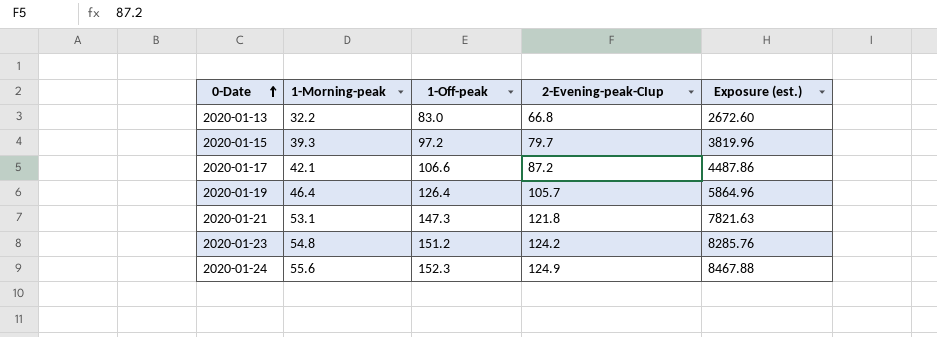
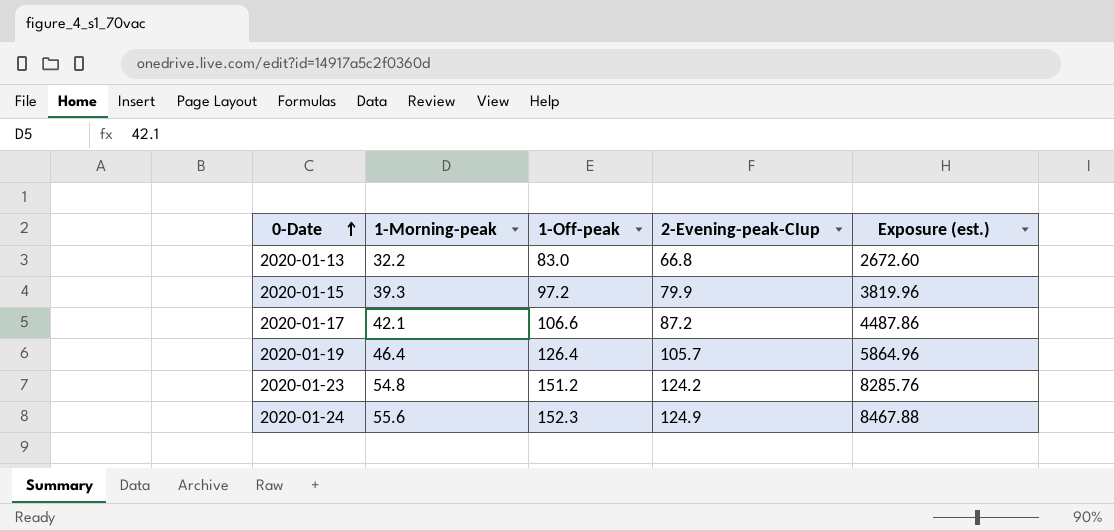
row 2020-01-21: 53.1 | 147.3 | 121.8 | 7821.63 -> none
2020-01-15 | 2-Evening-peak-CIup: 79.7 -> 79.9

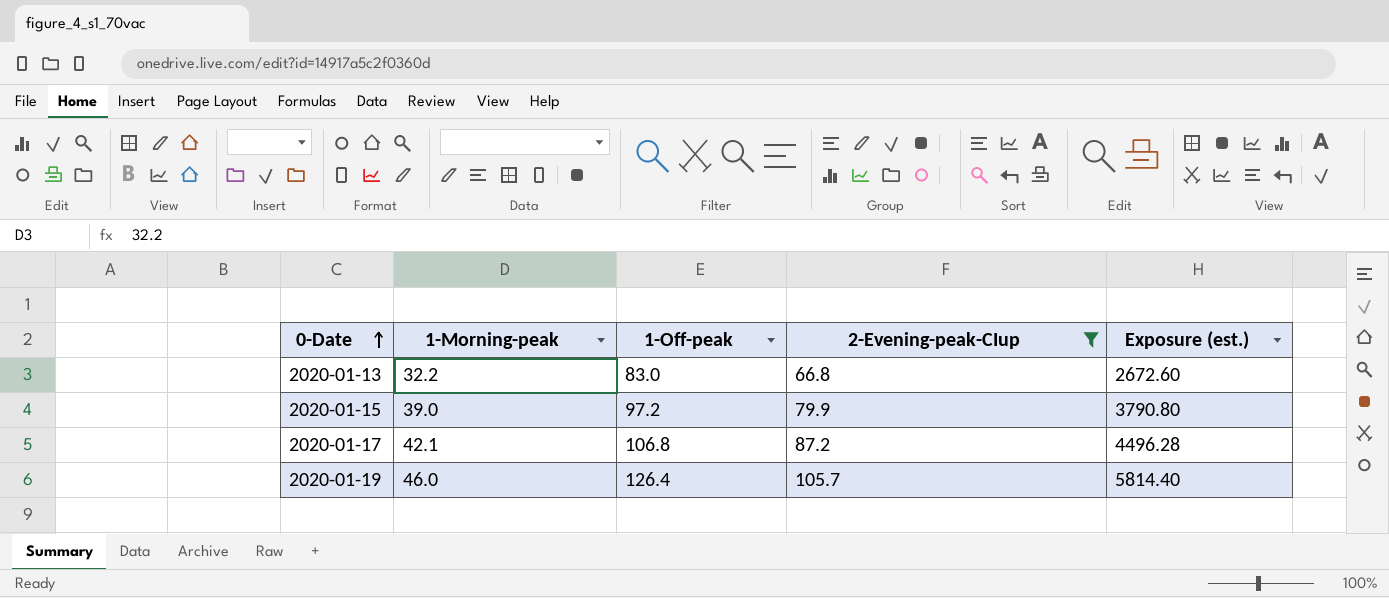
filter: none -> 2-Evening-peak-CIup <= 105.7
2020-01-15 | 1-Morning-peak: 39.3 -> 39.0
2020-01-15 | Exposure (est.): 3819.96 -> 3790.80
2020-01-17 | 1-Off-peak: 106.6 -> 106.8
2020-01-17 | Exposure (est.): 4487.86 -> 4496.28
2020-01-19 | 1-Morning-peak: 46.4 -> 46.0
2020-01-19 | Exposure (est.): 5864.96 -> 5814.40

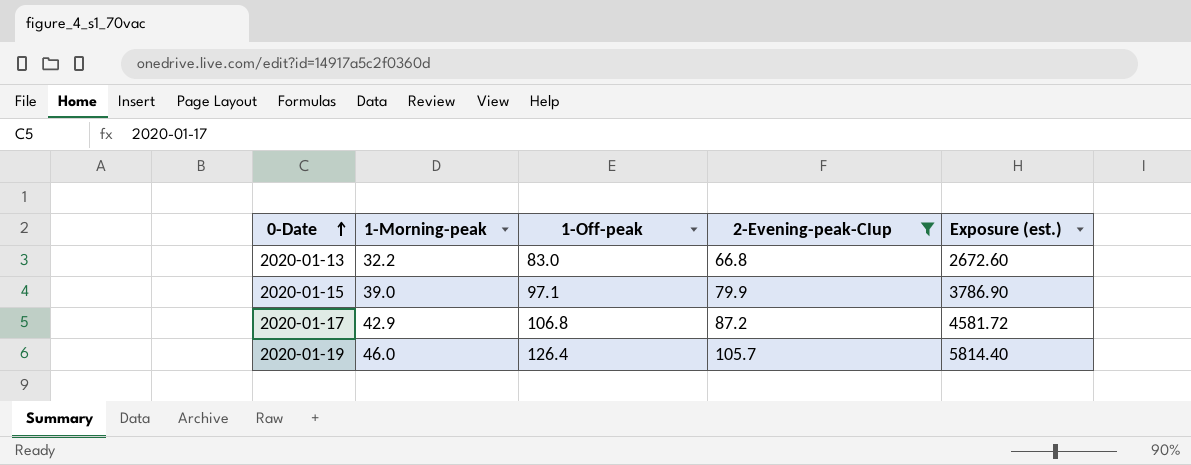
2020-01-15 | 1-Off-peak: 97.2 -> 97.1
2020-01-15 | Exposure (est.): 3790.80 -> 3786.90
2020-01-17 | 1-Morning-peak: 42.1 -> 42.9
2020-01-17 | Exposure (est.): 4496.28 -> 4581.72

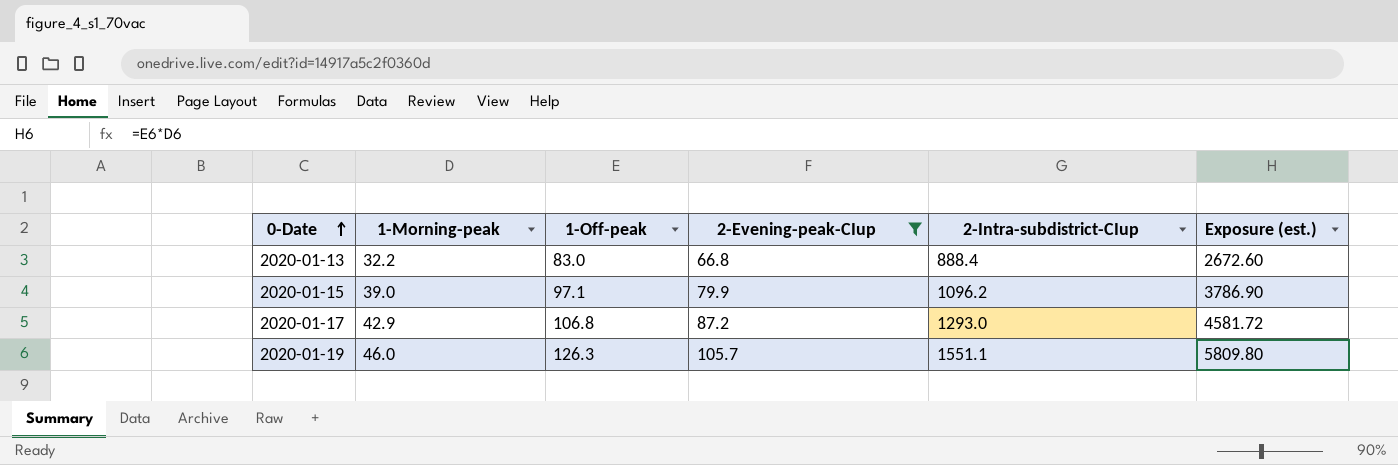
column 2-Intra-subdistrict-CIup | position: none -> 5
2020-01-19 | 1-Off-peak: 126.4 -> 126.3
2020-01-19 | Exposure (est.): 5814.40 -> 5809.80

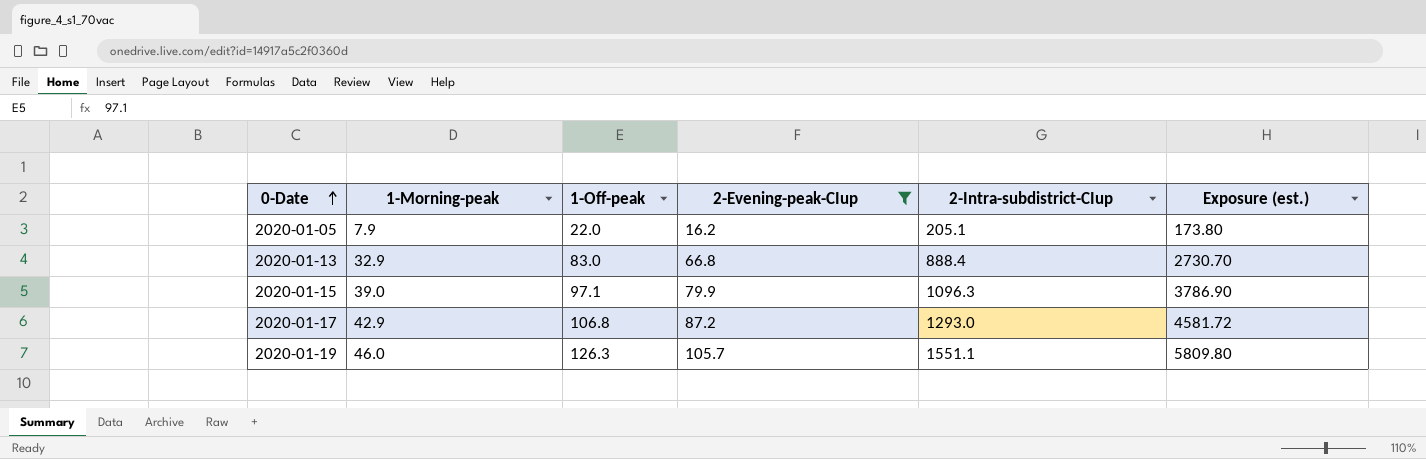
row 2020-01-05: none -> 7.9 | 22.0 | 16.2 | 205.1 | 173.80
2020-01-13 | 1-Morning-peak: 32.2 -> 32.9
2020-01-13 | Exposure (est.): 2672.60 -> 2730.70
2020-01-15 | 2-Intra-subdistrict-CIup: 1096.2 -> 1096.3

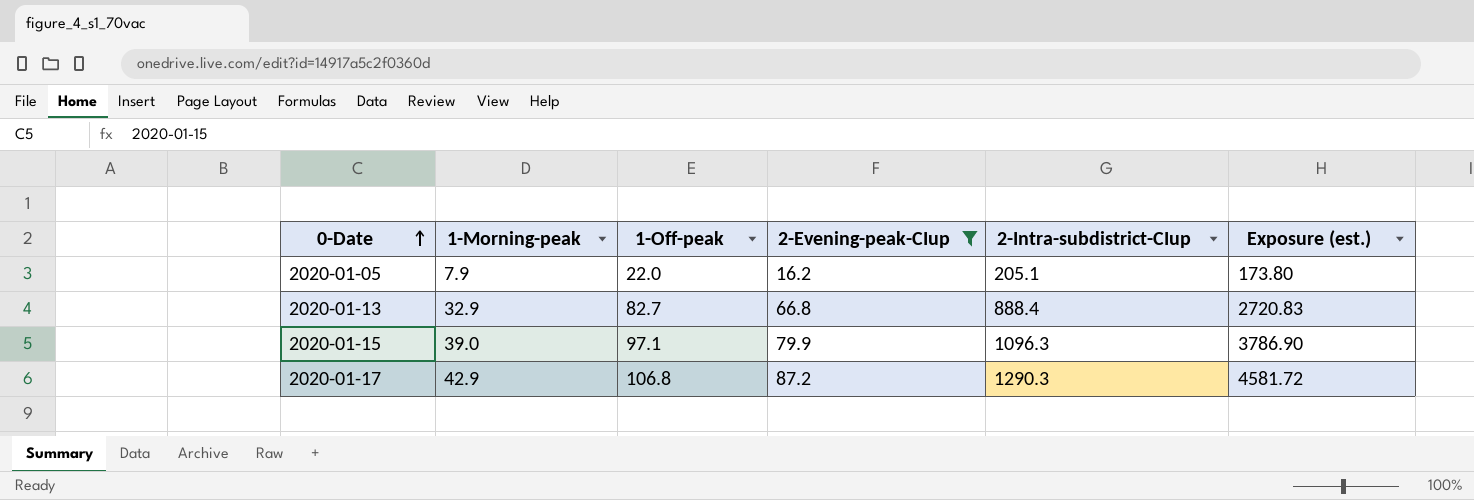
row 2020-01-19: 46.0 | 126.3 | 105.7 | 1551.1 | 5809.80 -> none
2020-01-13 | 1-Off-peak: 83.0 -> 82.7
2020-01-13 | Exposure (est.): 2730.70 -> 2720.83
2020-01-17 | 2-Intra-subdistrict-CIup: 1293.0 -> 1290.3

